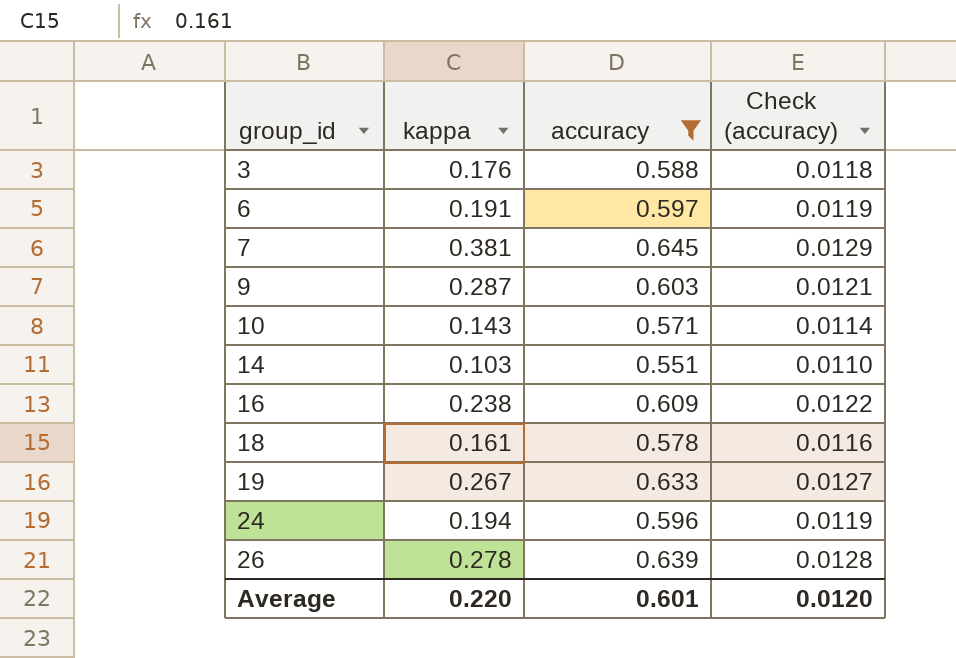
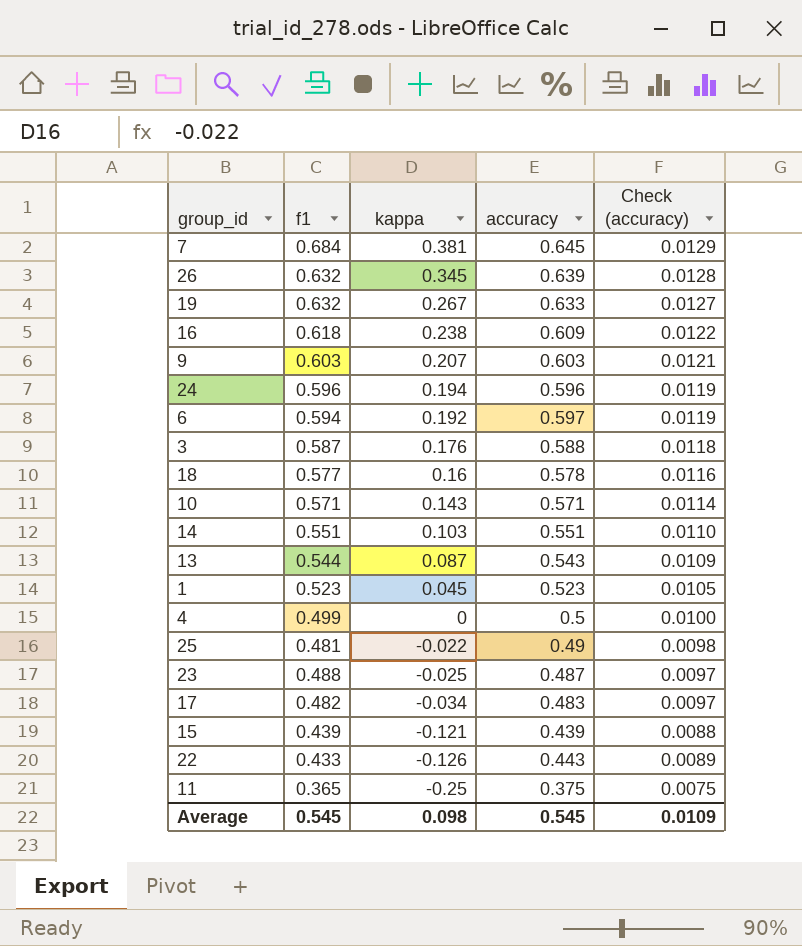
filter: accuracy >= 0.551 -> none
row order: group_id ascending -> kappa descending
column f1 | position: none -> 2
26 | kappa: 0.278 -> 0.345
9 | kappa: 0.287 -> 0.207
6 | kappa: 0.191 -> 0.192
18 | kappa: 0.161 -> 0.16
Average | kappa: 0.220 -> 0.098
Average | accuracy: 0.601 -> 0.545
Average | Check (accuracy): 0.0120 -> 0.0109

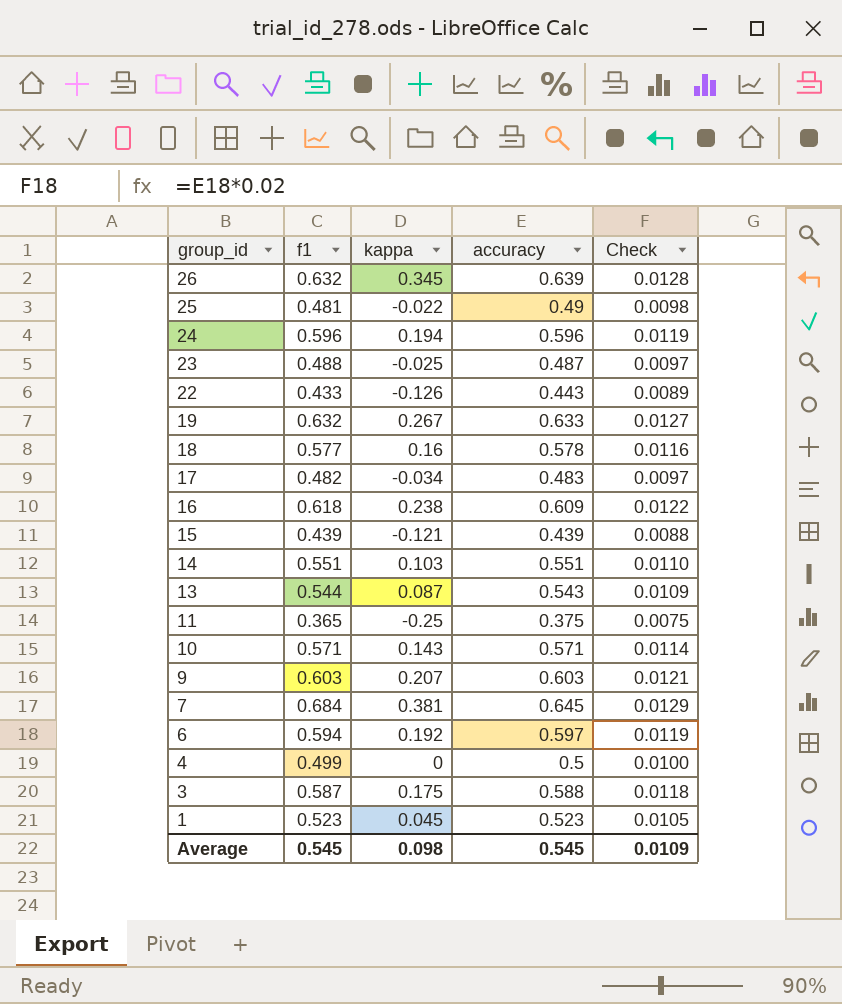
row order: kappa descending -> group_id descending
column name: Check (accuracy) -> Check
3 | kappa: 0.176 -> 0.175

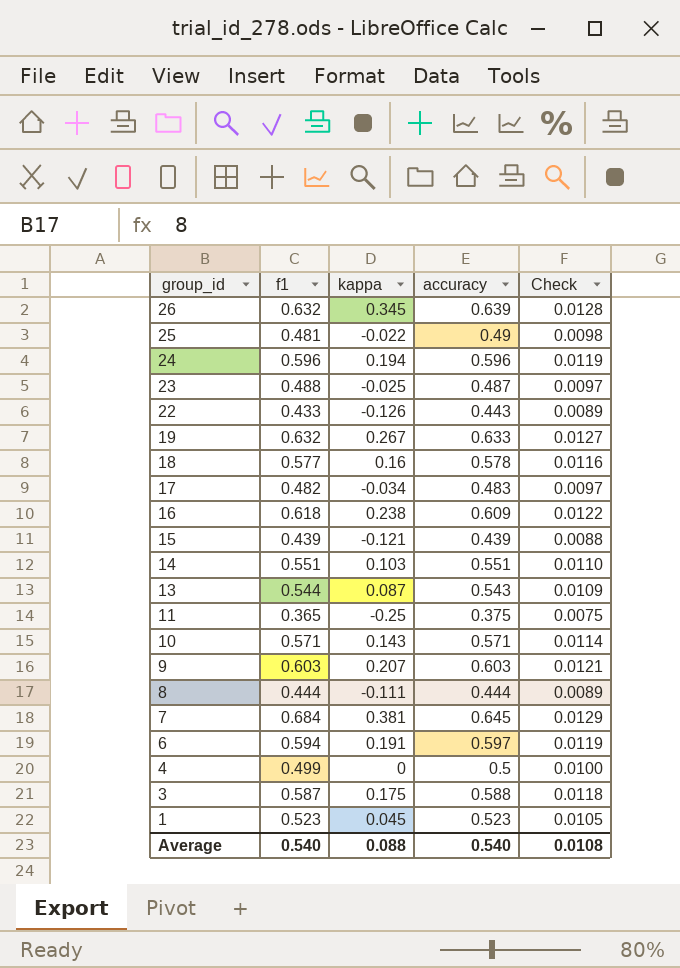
row 8: none -> 0.444 | -0.111 | 0.444 | 0.0089
6 | kappa: 0.192 -> 0.191
Average | f1: 0.545 -> 0.540
Average | kappa: 0.098 -> 0.088
Average | accuracy: 0.545 -> 0.540
Average | Check: 0.0109 -> 0.0108

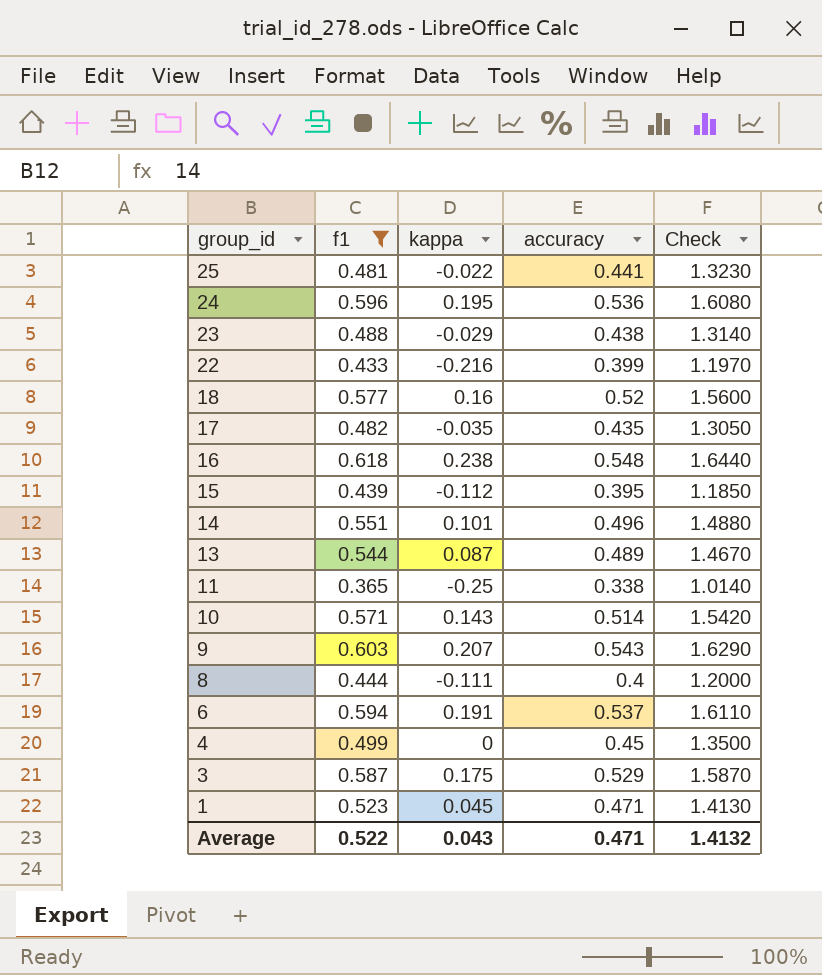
filter: none -> f1 <= 0.618
column Check | formula: [accuracy] * 0.02 -> [accuracy] * 3
25 | accuracy: 0.49 -> 0.441
24 | kappa: 0.194 -> 0.195
24 | accuracy: 0.596 -> 0.536
23 | kappa: -0.025 -> -0.029
23 | accuracy: 0.487 -> 0.438
22 | kappa: -0.126 -> -0.216
22 | accuracy: 0.443 -> 0.399
18 | accuracy: 0.578 -> 0.52
17 | kappa: -0.034 -> -0.035
17 | accuracy: 0.483 -> 0.435
16 | accuracy: 0.609 -> 0.548
15 | kappa: -0.121 -> -0.112
15 | accuracy: 0.439 -> 0.395
14 | kappa: 0.103 -> 0.101
14 | accuracy: 0.551 -> 0.496
13 | accuracy: 0.543 -> 0.489
11 | accuracy: 0.375 -> 0.338
10 | accuracy: 0.571 -> 0.514
9 | accuracy: 0.603 -> 0.543
8 | accuracy: 0.444 -> 0.4
6 | accuracy: 0.597 -> 0.537
4 | accuracy: 0.5 -> 0.45
3 | accuracy: 0.588 -> 0.529
1 | accuracy: 0.523 -> 0.471
Average | f1: 0.540 -> 0.522
Average | kappa: 0.088 -> 0.043
Average | accuracy: 0.540 -> 0.471
Average | Check: 0.0108 -> 1.4132

